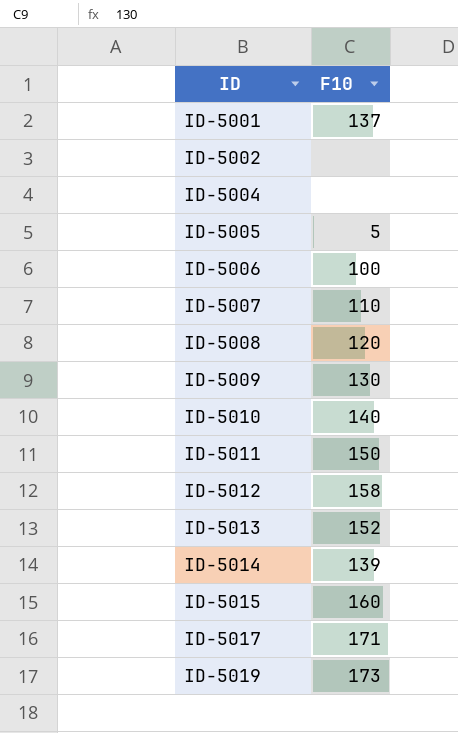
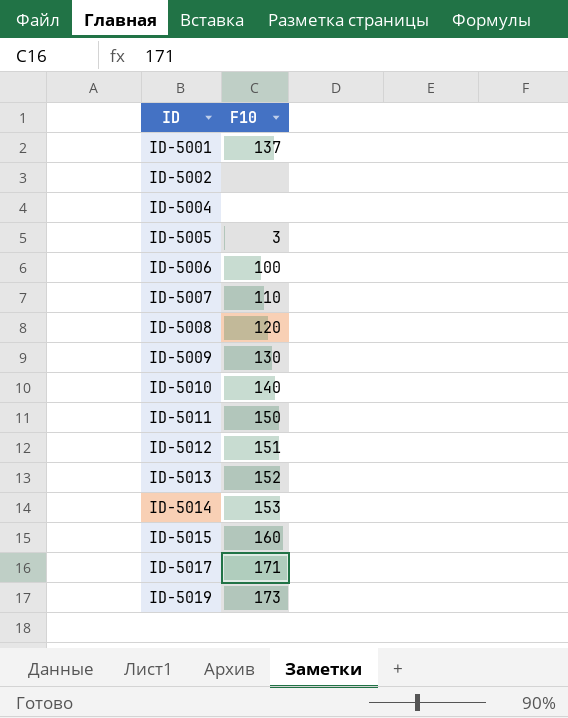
ID-5005 | F10: 5 -> 3
ID-5012 | F10: 158 -> 151
ID-5014 | F10: 139 -> 153

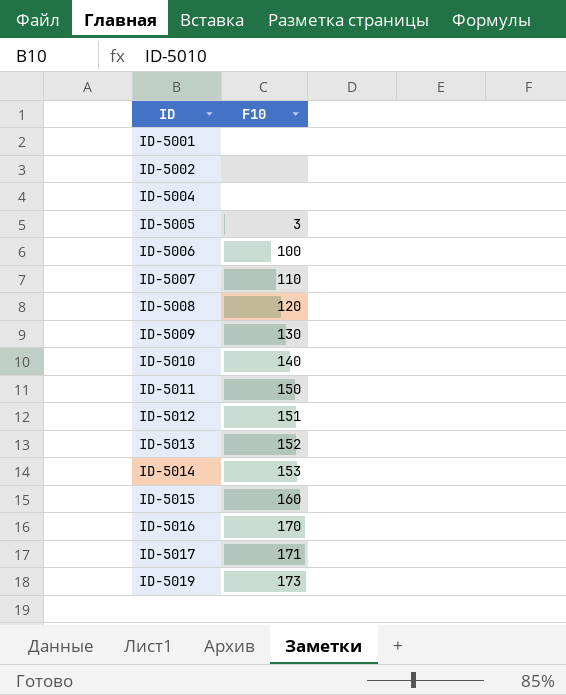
ID-5001 | F10: 137 -> none
row ID-5016: none -> 170

